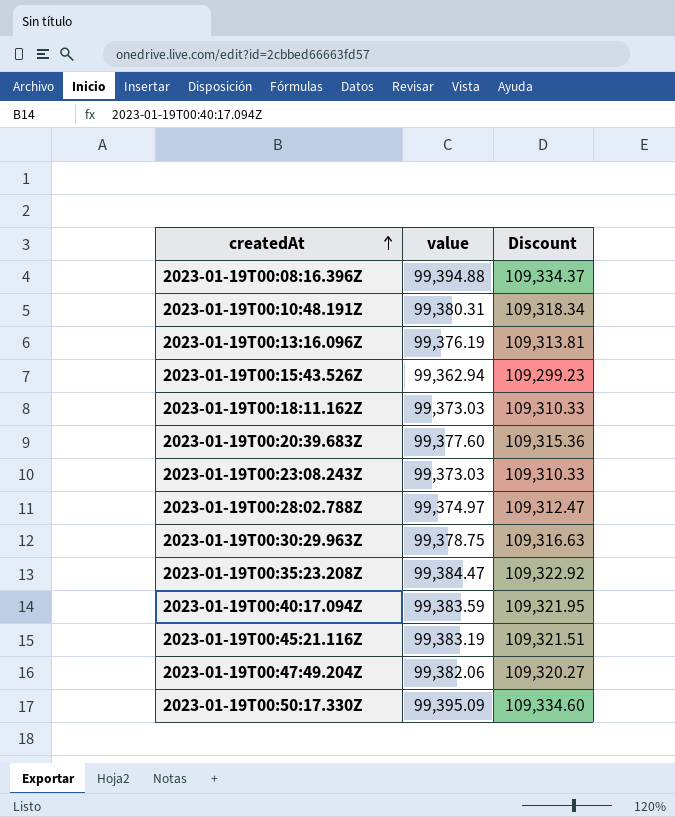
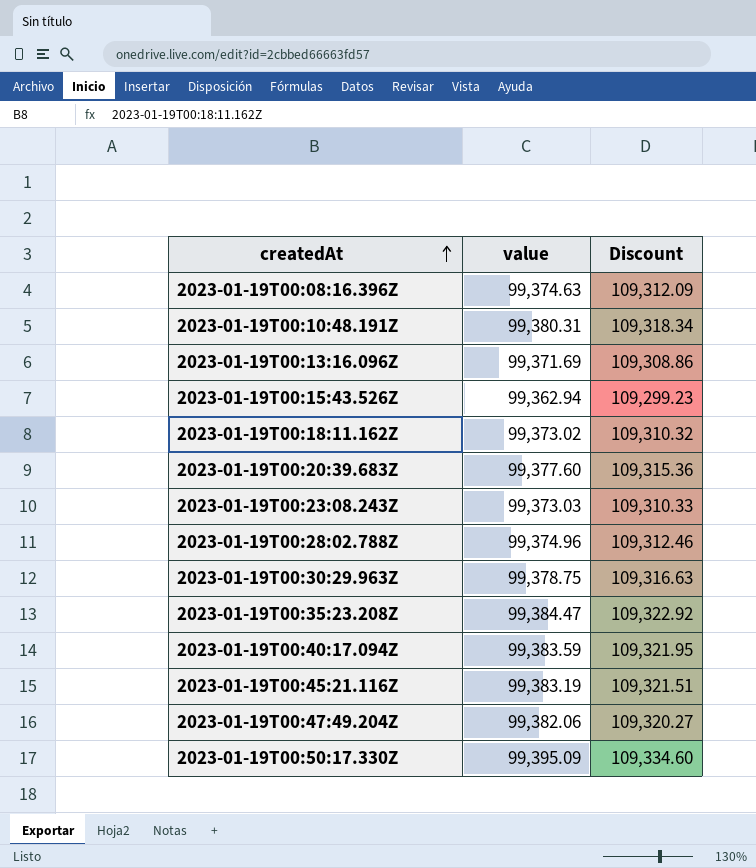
2023-01-19T00:08:16.396Z | value: 99,394.88 -> 99,374.63
2023-01-19T00:08:16.396Z | Discount: 109,334.37 -> 109,312.09
2023-01-19T00:13:16.096Z | value: 99,376.19 -> 99,371.69
2023-01-19T00:13:16.096Z | Discount: 109,313.81 -> 109,308.86
2023-01-19T00:18:11.162Z | value: 99,373.03 -> 99,373.02
2023-01-19T00:18:11.162Z | Discount: 109,310.33 -> 109,310.32
2023-01-19T00:28:02.788Z | value: 99,374.97 -> 99,374.96
2023-01-19T00:28:02.788Z | Discount: 109,312.47 -> 109,312.46

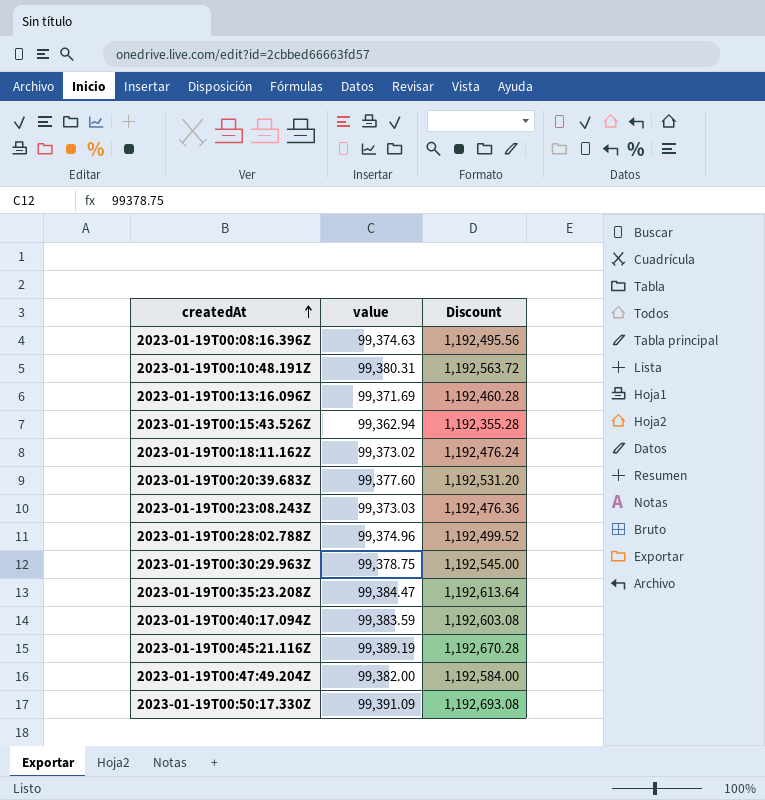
column Discount | formula: [value] * 1.1 -> [value] * 12
2023-01-19T00:45:21.116Z | value: 99,383.19 -> 99,389.19
2023-01-19T00:47:49.204Z | value: 99,382.06 -> 99,382.00
2023-01-19T00:50:17.330Z | value: 99,395.09 -> 99,391.09

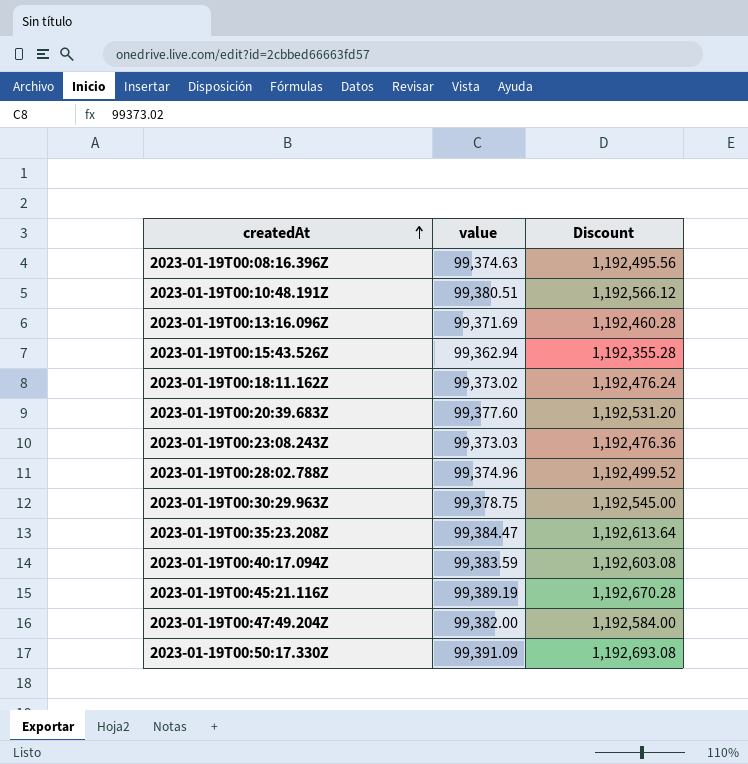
2023-01-19T00:10:48.191Z | value: 99,380.31 -> 99,380.51
2023-01-19T00:10:48.191Z | Discount: 1,192,563.72 -> 1,192,566.12

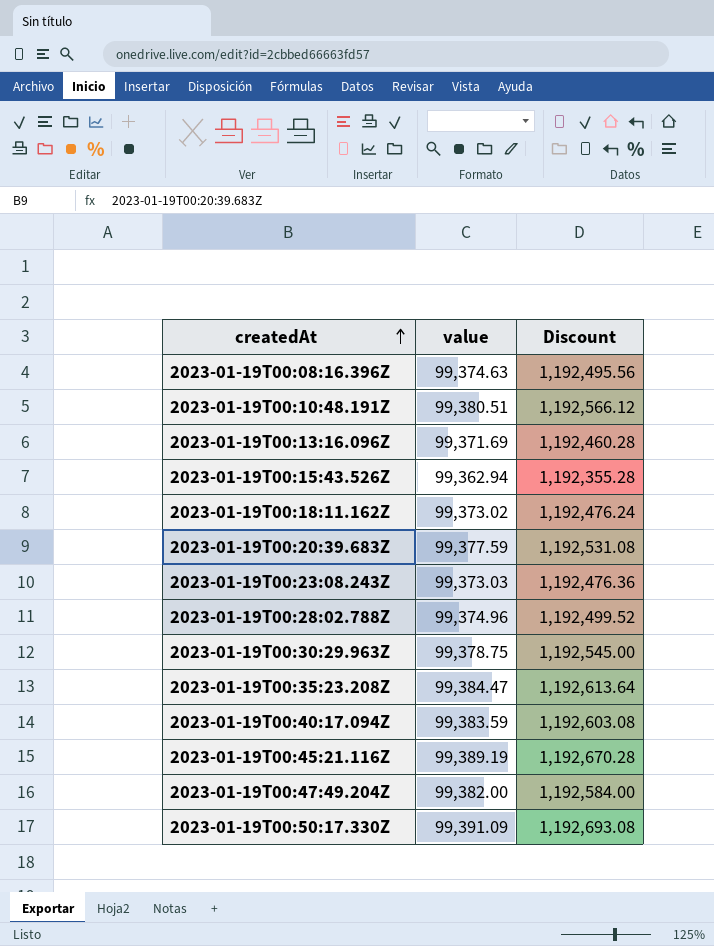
2023-01-19T00:20:39.683Z | value: 99,377.60 -> 99,377.59
2023-01-19T00:20:39.683Z | Discount: 1,192,531.20 -> 1,192,531.08

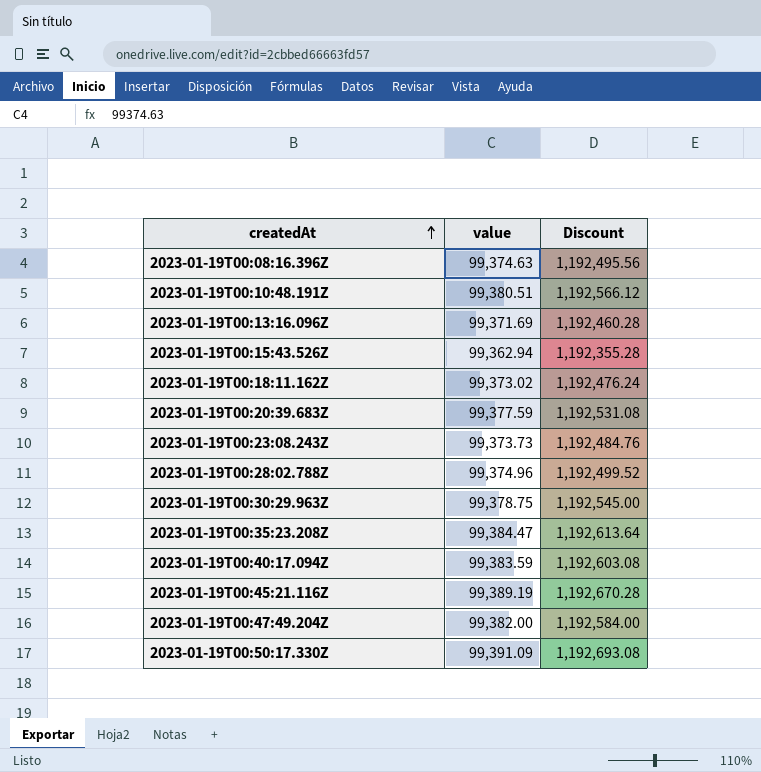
2023-01-19T00:23:08.243Z | value: 99,373.03 -> 99,373.73
2023-01-19T00:23:08.243Z | Discount: 1,192,476.36 -> 1,192,484.76

